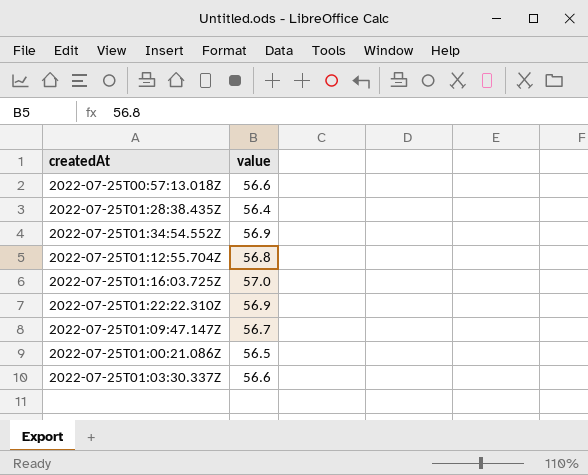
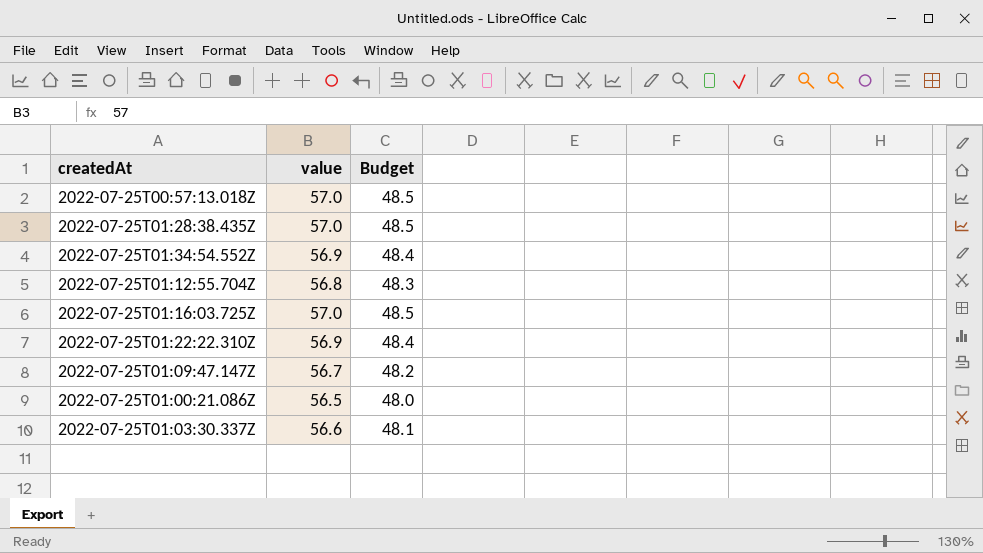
column Budget | formula: none -> [value] * 0.85
2022-07-25T00:57:13.018Z | value: 56.6 -> 57.0
2022-07-25T01:28:38.435Z | value: 56.4 -> 57.0

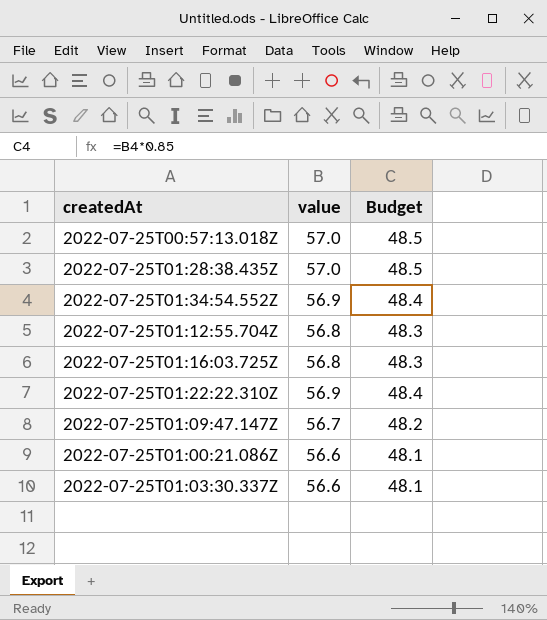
2022-07-25T01:16:03.725Z | value: 57.0 -> 56.8
2022-07-25T01:16:03.725Z | Budget: 48.5 -> 48.3
2022-07-25T01:00:21.086Z | value: 56.5 -> 56.6
2022-07-25T01:00:21.086Z | Budget: 48.0 -> 48.1

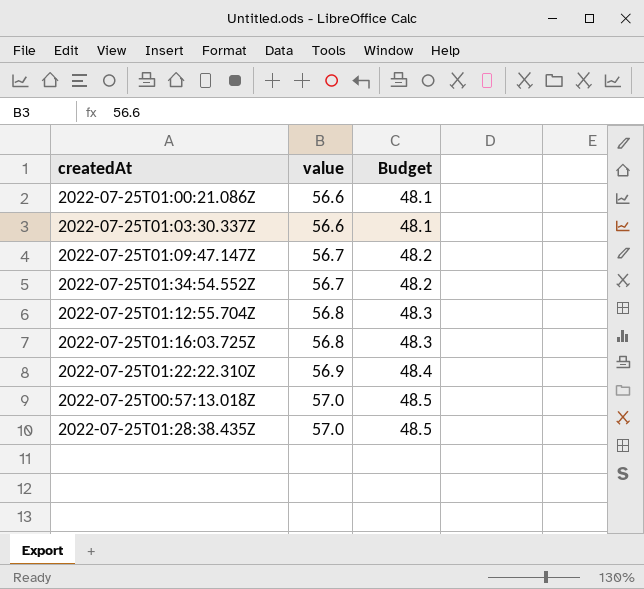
row order: none -> value ascending
2022-07-25T01:34:54.552Z | value: 56.9 -> 56.7
2022-07-25T01:34:54.552Z | Budget: 48.4 -> 48.2

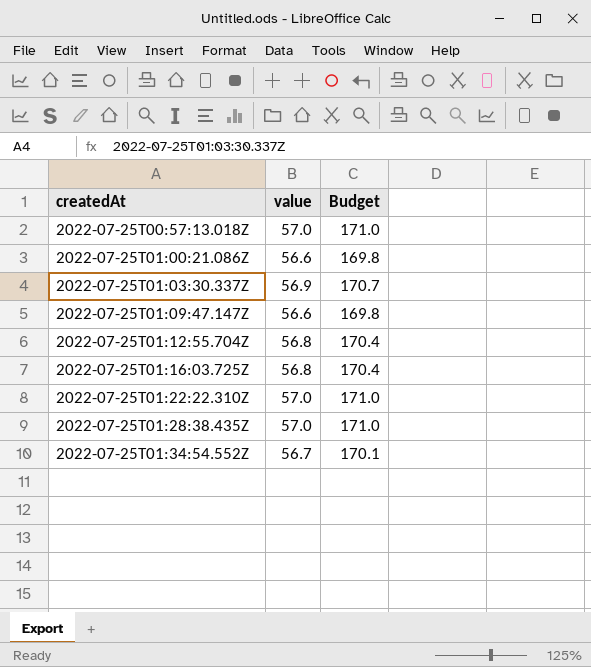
row order: value ascending -> createdAt ascending
column Budget | formula: [value] * 0.85 -> [value] * 3
2022-07-25T01:03:30.337Z | value: 56.6 -> 56.9
2022-07-25T01:09:47.147Z | value: 56.7 -> 56.6
2022-07-25T01:22:22.310Z | value: 56.9 -> 57.0

